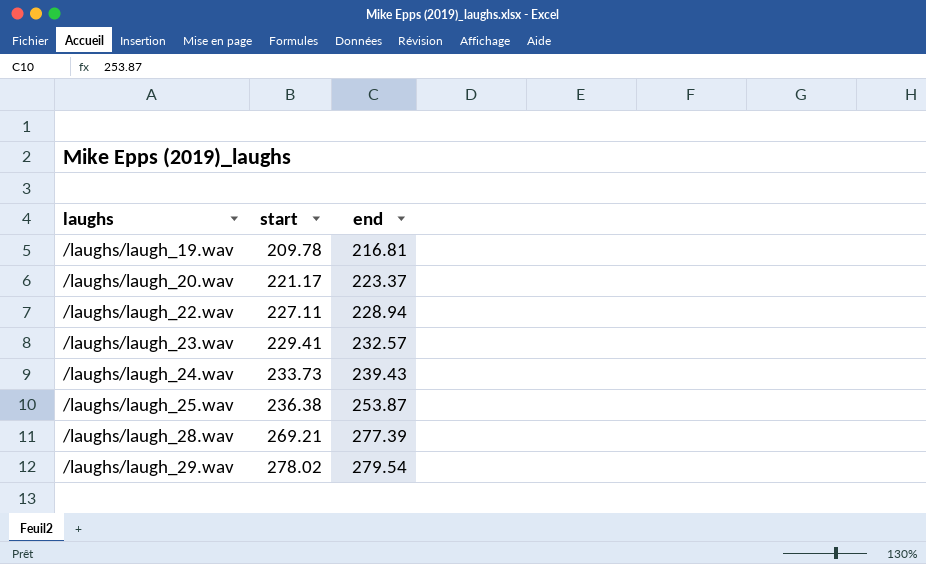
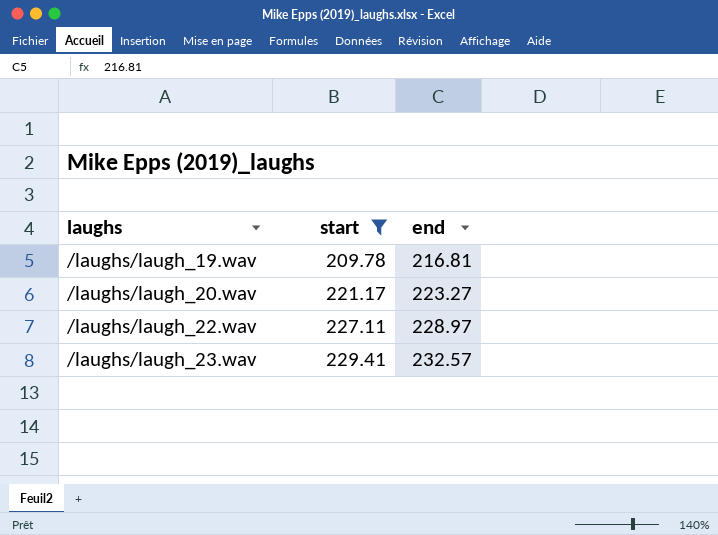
filter: none -> start <= 229.41
/laughs/laugh_20.wav | end: 223.37 -> 223.27
/laughs/laugh_22.wav | end: 228.94 -> 228.97

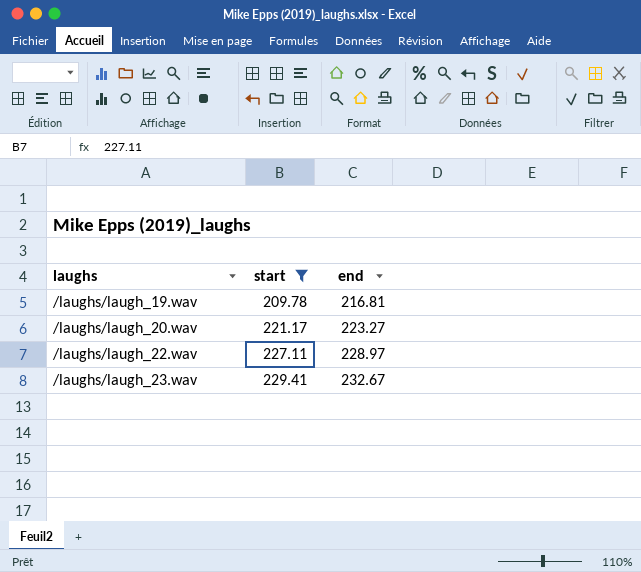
/laughs/laugh_23.wav | end: 232.57 -> 232.67

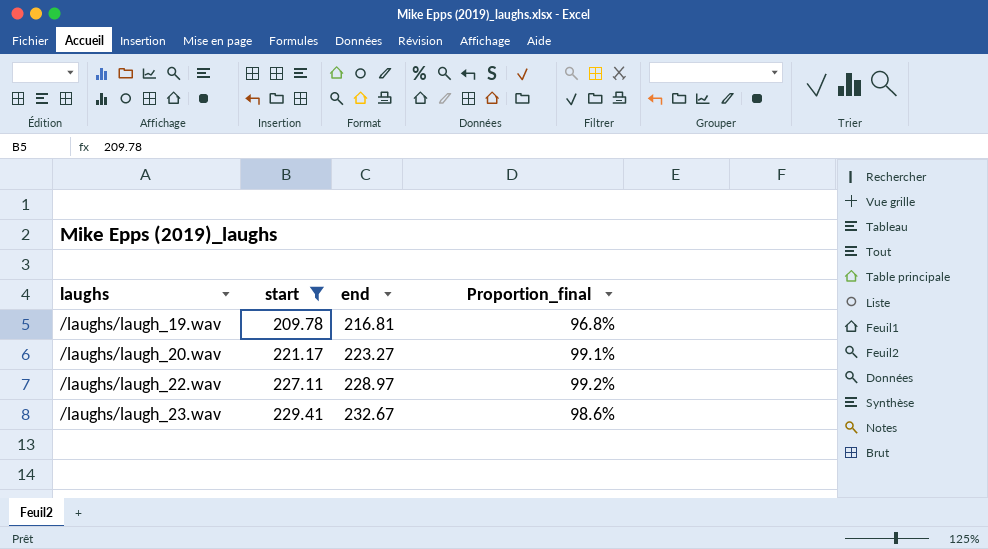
column Proportion_final | formula: none -> [start] / [end]

